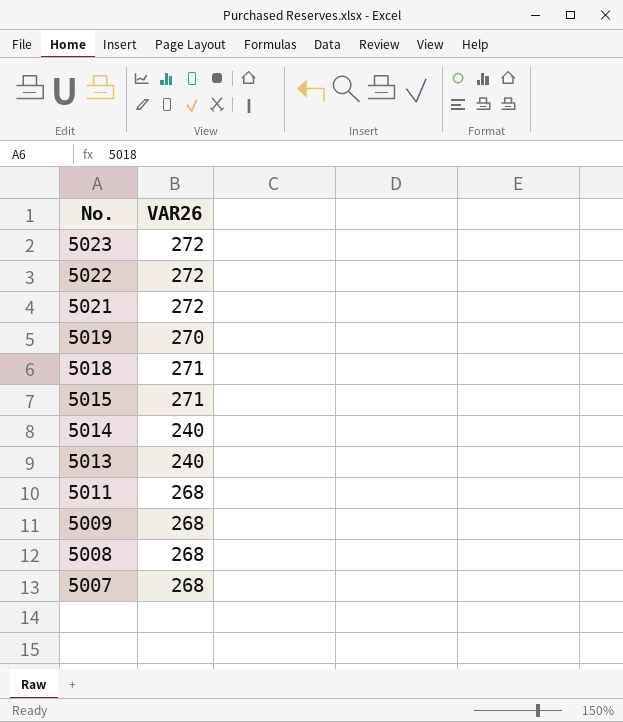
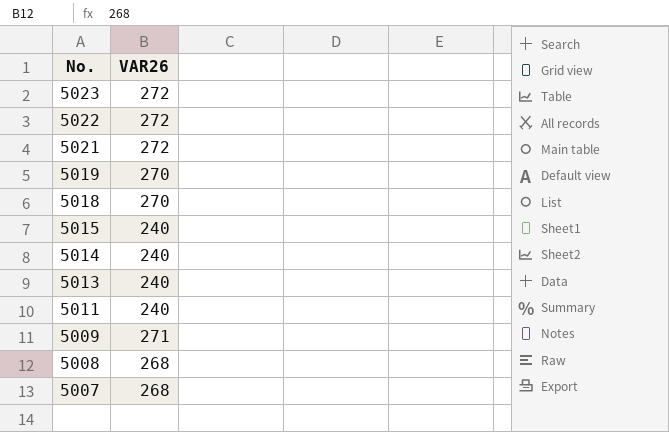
5018 | VAR26: 271 -> 270
5015 | VAR26: 271 -> 240
5011 | VAR26: 268 -> 240
5009 | VAR26: 268 -> 271

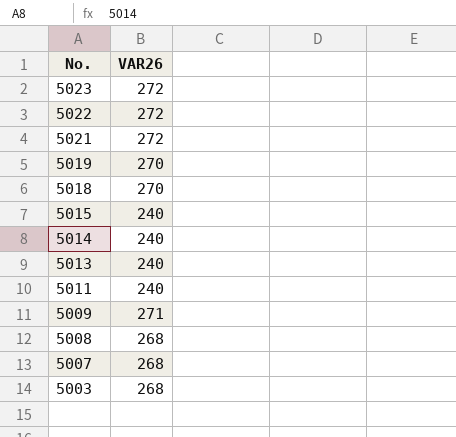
row 5003: none -> 268

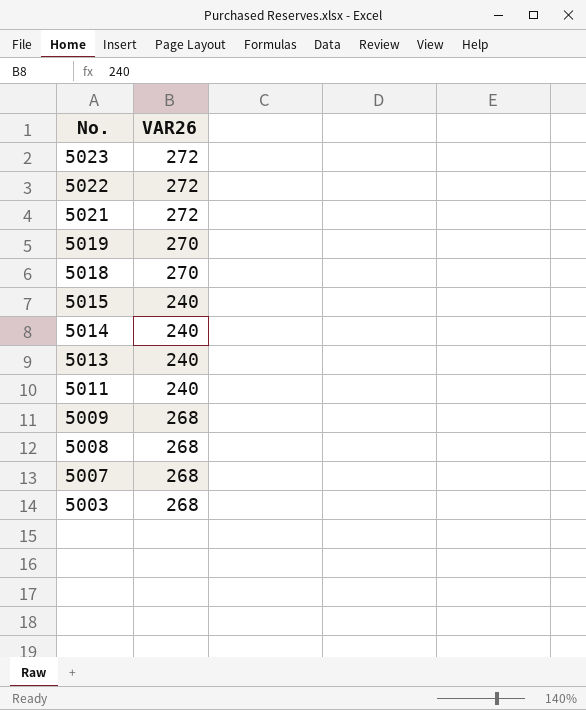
5009 | VAR26: 271 -> 268

